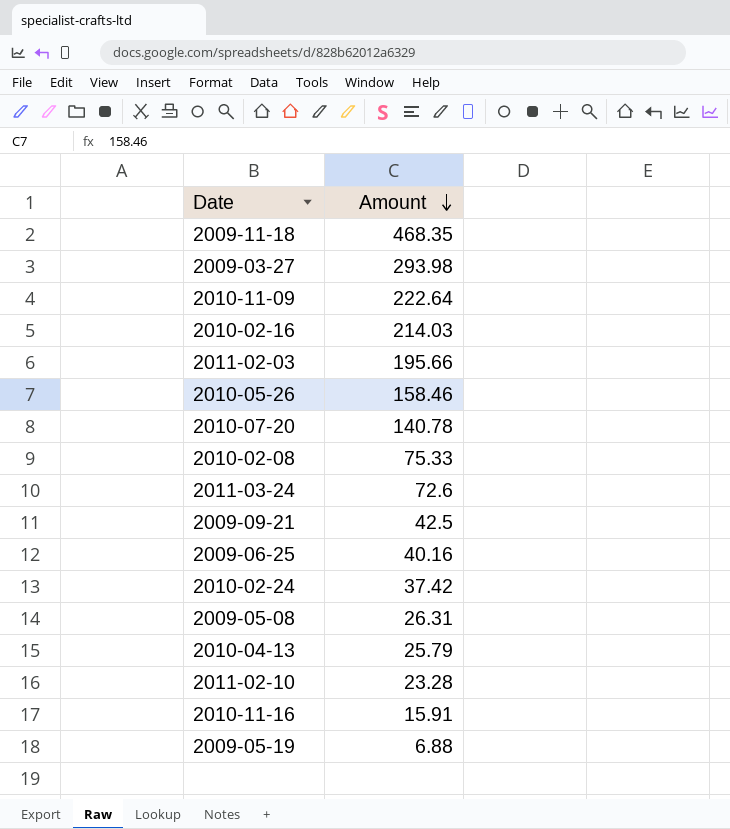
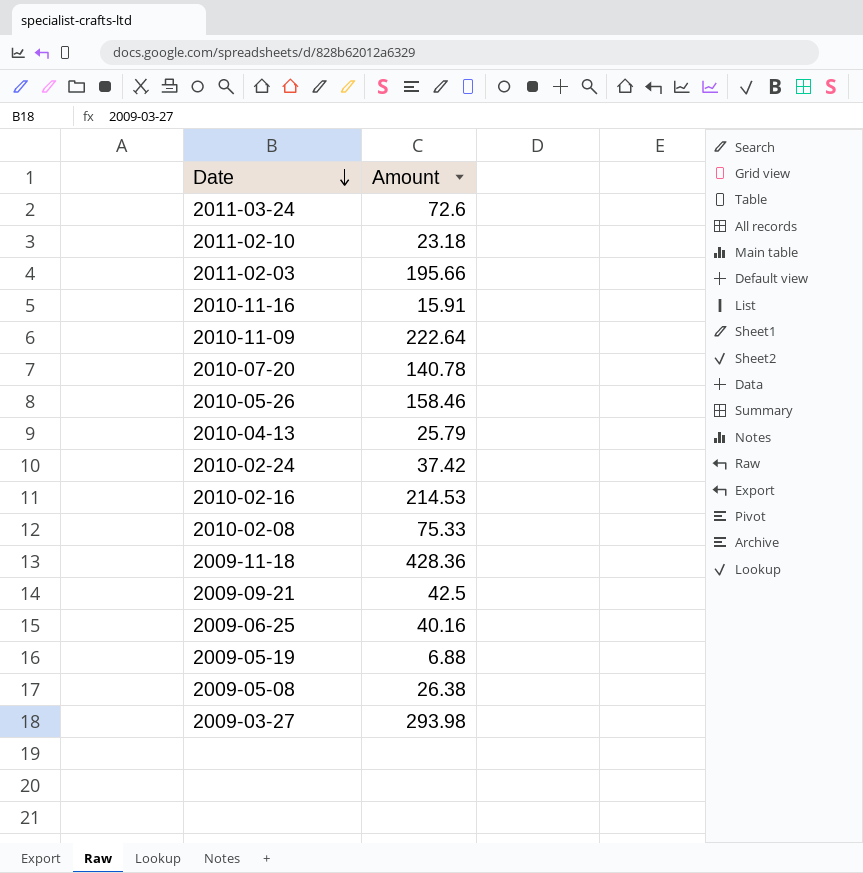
row order: Amount descending -> Date descending
2011-02-10 | Amount: 23.28 -> 23.18
2010-02-16 | Amount: 214.03 -> 214.53
2009-11-18 | Amount: 468.35 -> 428.36
2009-05-08 | Amount: 26.31 -> 26.38

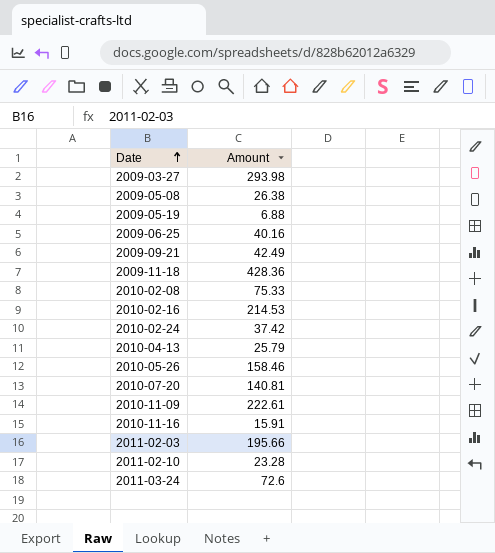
row order: Date descending -> Date ascending
2009-09-21 | Amount: 42.5 -> 42.49
2010-07-20 | Amount: 140.78 -> 140.81
2010-11-09 | Amount: 222.64 -> 222.61
2011-02-10 | Amount: 23.18 -> 23.28

